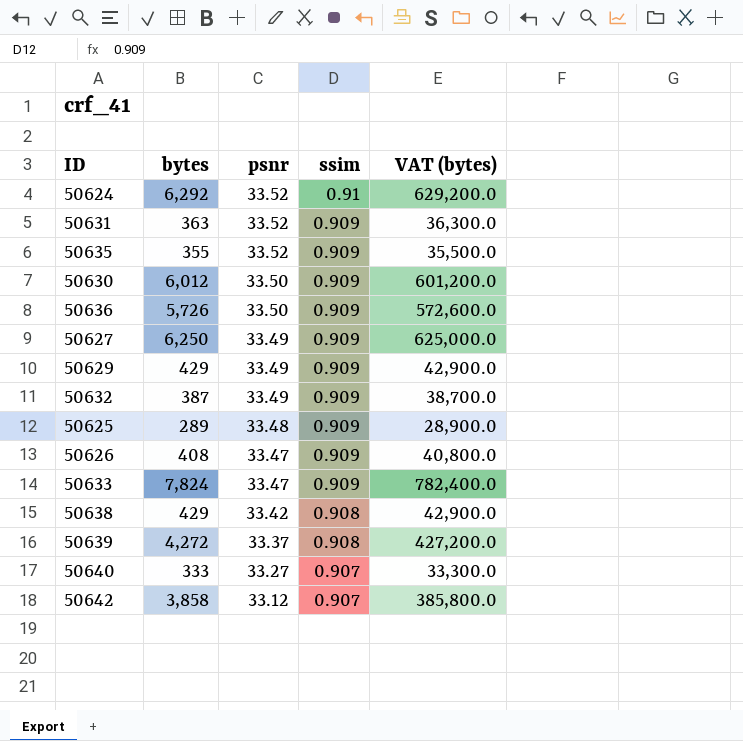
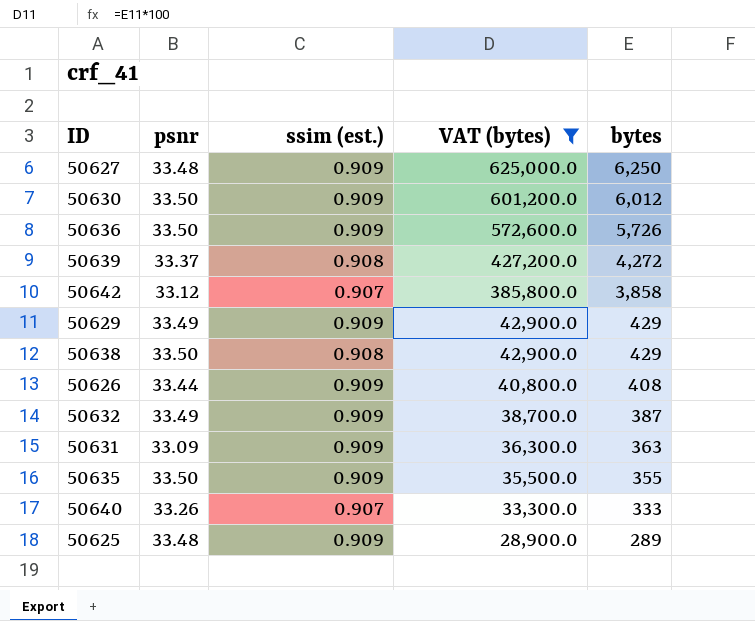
filter: none -> VAT (bytes) <= 625,000.0
row order: psnr descending -> VAT (bytes) descending
column name: ssim -> ssim (est.)
column bytes | position: 2 -> 5
50627 | psnr: 33.49 -> 33.48
50638 | psnr: 33.42 -> 33.50
50626 | psnr: 33.47 -> 33.44
50631 | psnr: 33.52 -> 33.09
50635 | psnr: 33.52 -> 33.50
50640 | psnr: 33.27 -> 33.26

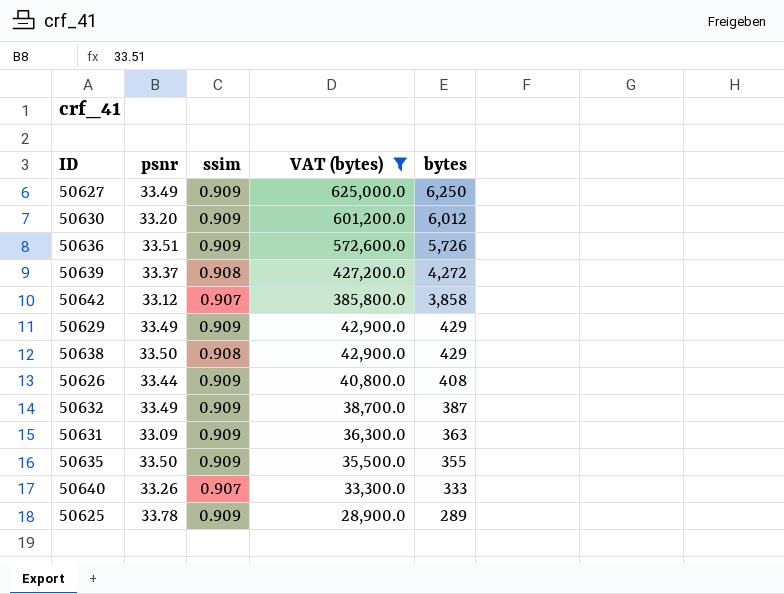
column name: ssim (est.) -> ssim
50627 | psnr: 33.48 -> 33.49
50630 | psnr: 33.50 -> 33.20
50636 | psnr: 33.50 -> 33.51
50625 | psnr: 33.48 -> 33.78

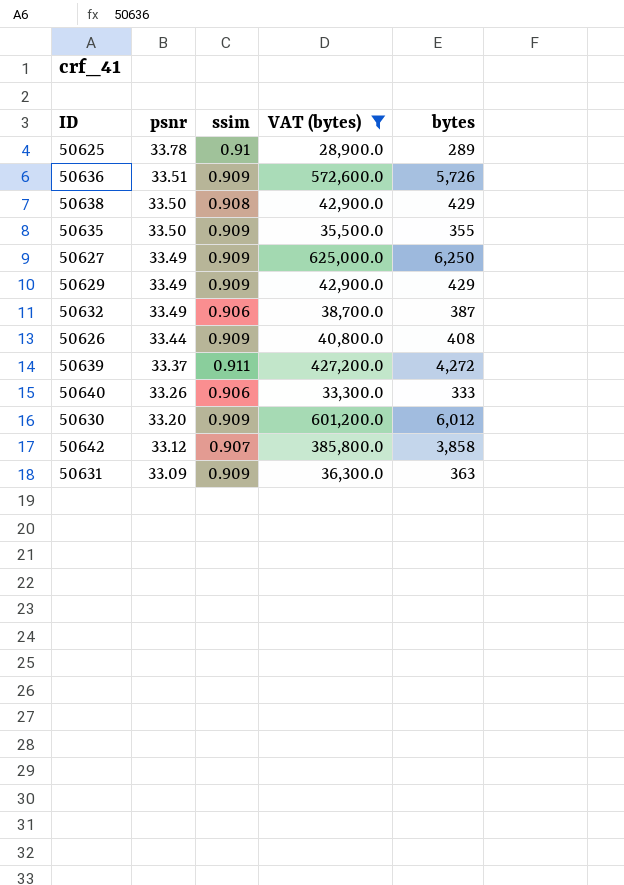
row order: VAT (bytes) descending -> psnr descending
50625 | ssim: 0.909 -> 0.91
50632 | ssim: 0.909 -> 0.906
50639 | ssim: 0.908 -> 0.911
50640 | ssim: 0.907 -> 0.906

